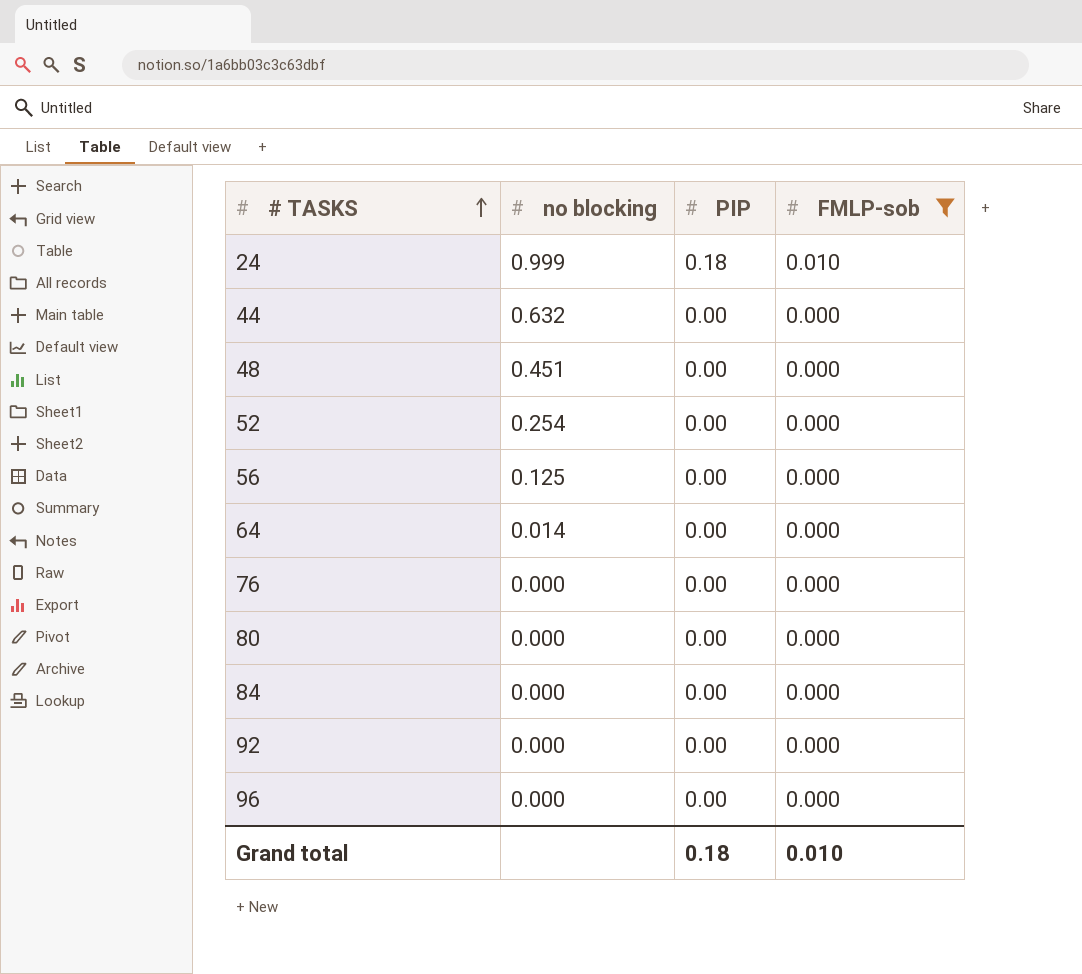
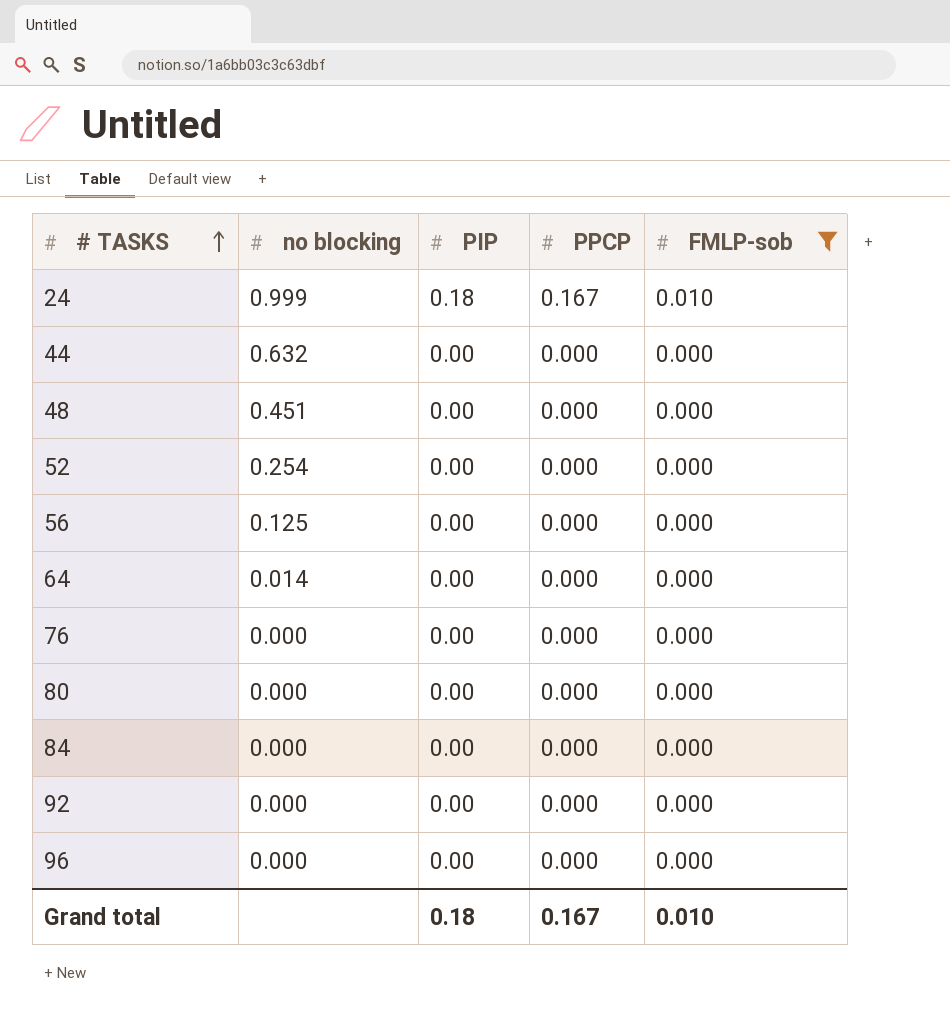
column PPCP | position: none -> 4

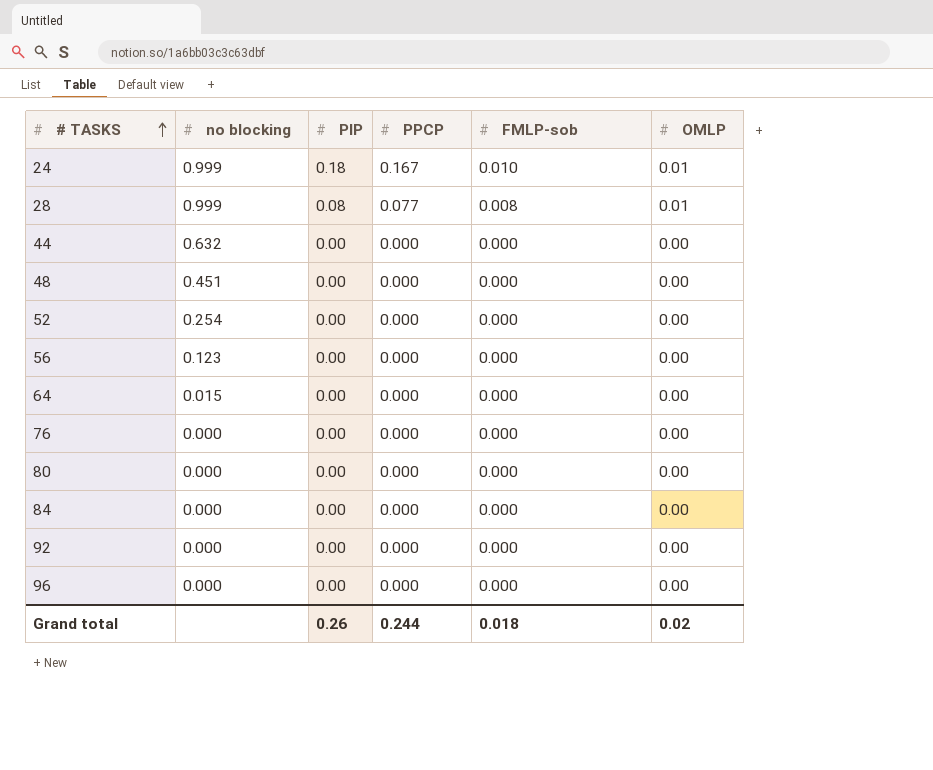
filter: FMLP-sob != 0.008 -> none
column OMLP | position: none -> 6
56 | no blocking: 0.125 -> 0.123
64 | no blocking: 0.014 -> 0.015
Grand total | PIP: 0.18 -> 0.26
Grand total | PPCP: 0.167 -> 0.244
Grand total | FMLP-sob: 0.010 -> 0.018

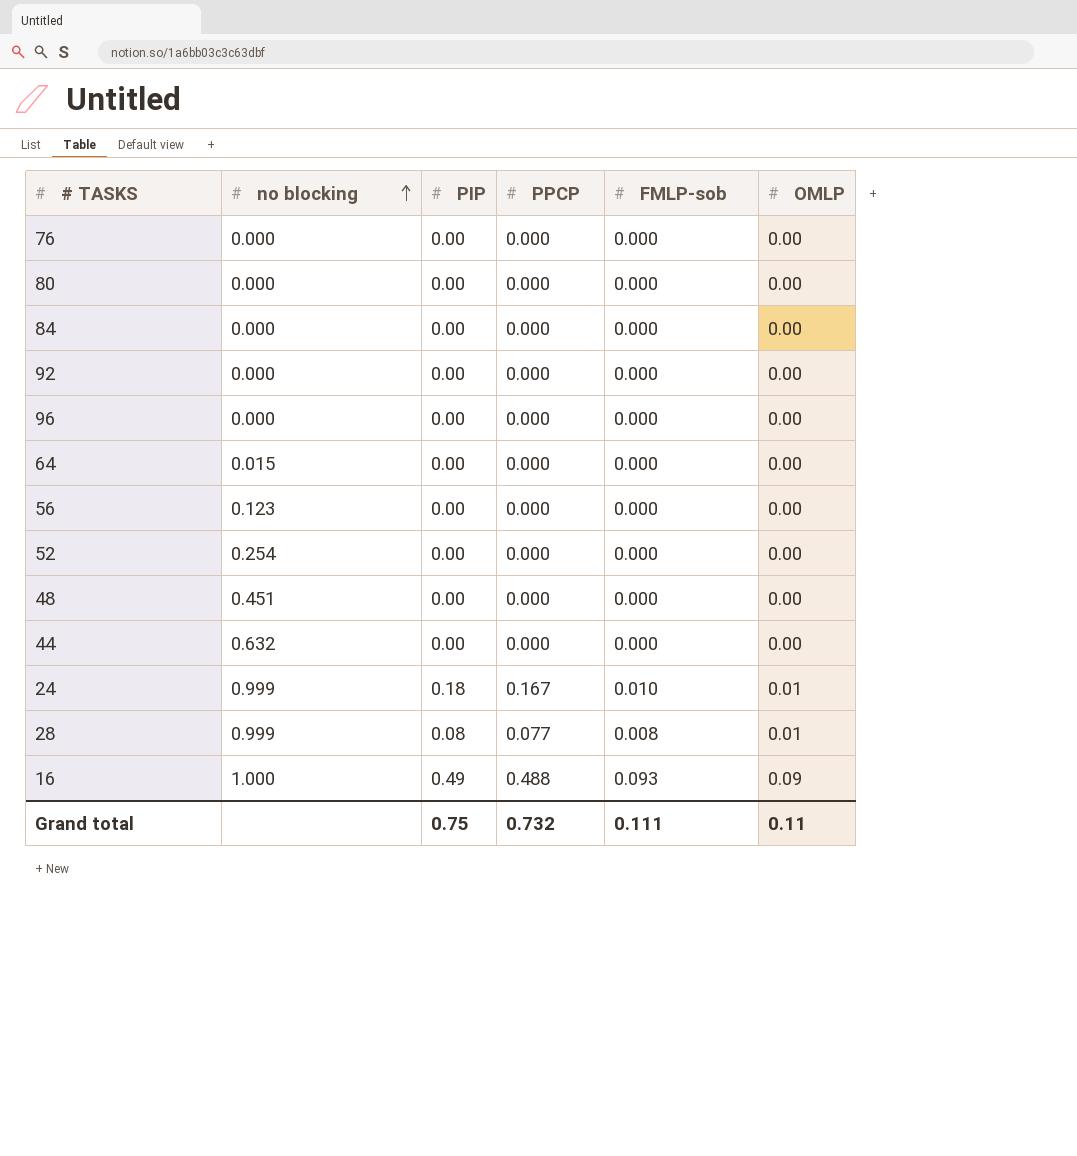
row order: # TASKS ascending -> no blocking ascending
row 16: none -> 1.000 | 0.49 | 0.488 | 0.093 | 0.09
Grand total | PIP: 0.26 -> 0.75
Grand total | PPCP: 0.244 -> 0.732
Grand total | FMLP-sob: 0.018 -> 0.111
Grand total | OMLP: 0.02 -> 0.11

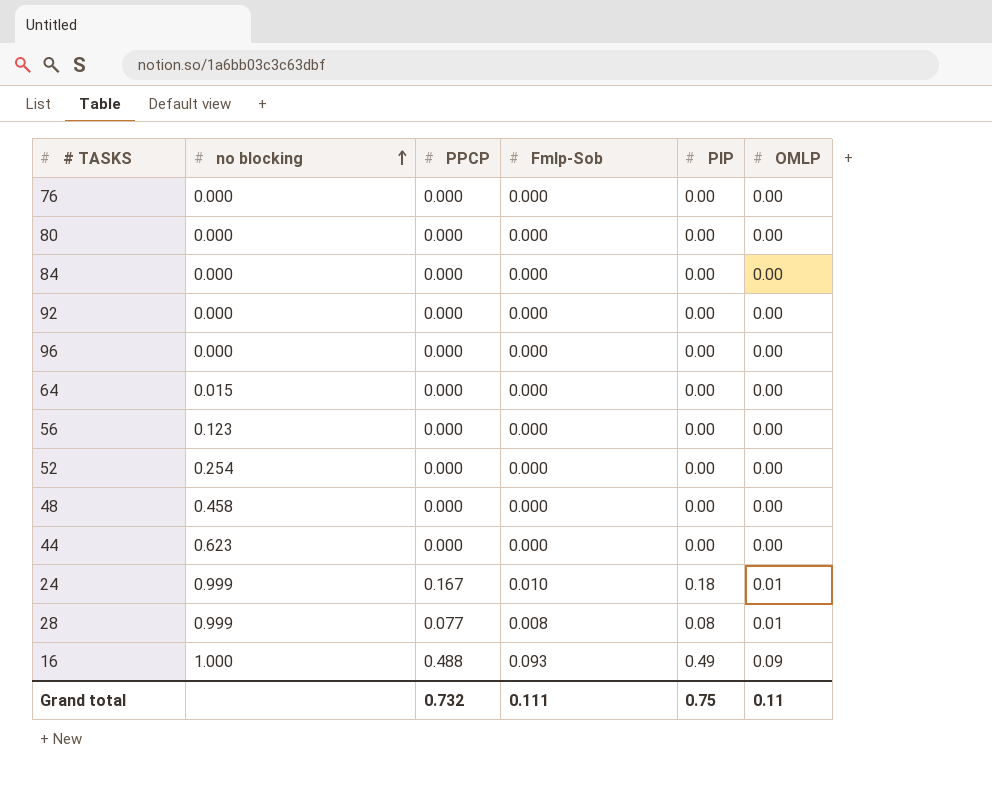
column name: FMLP-sob -> Fmlp-Sob
column PIP | position: 3 -> 5
48 | no blocking: 0.451 -> 0.458
44 | no blocking: 0.632 -> 0.623

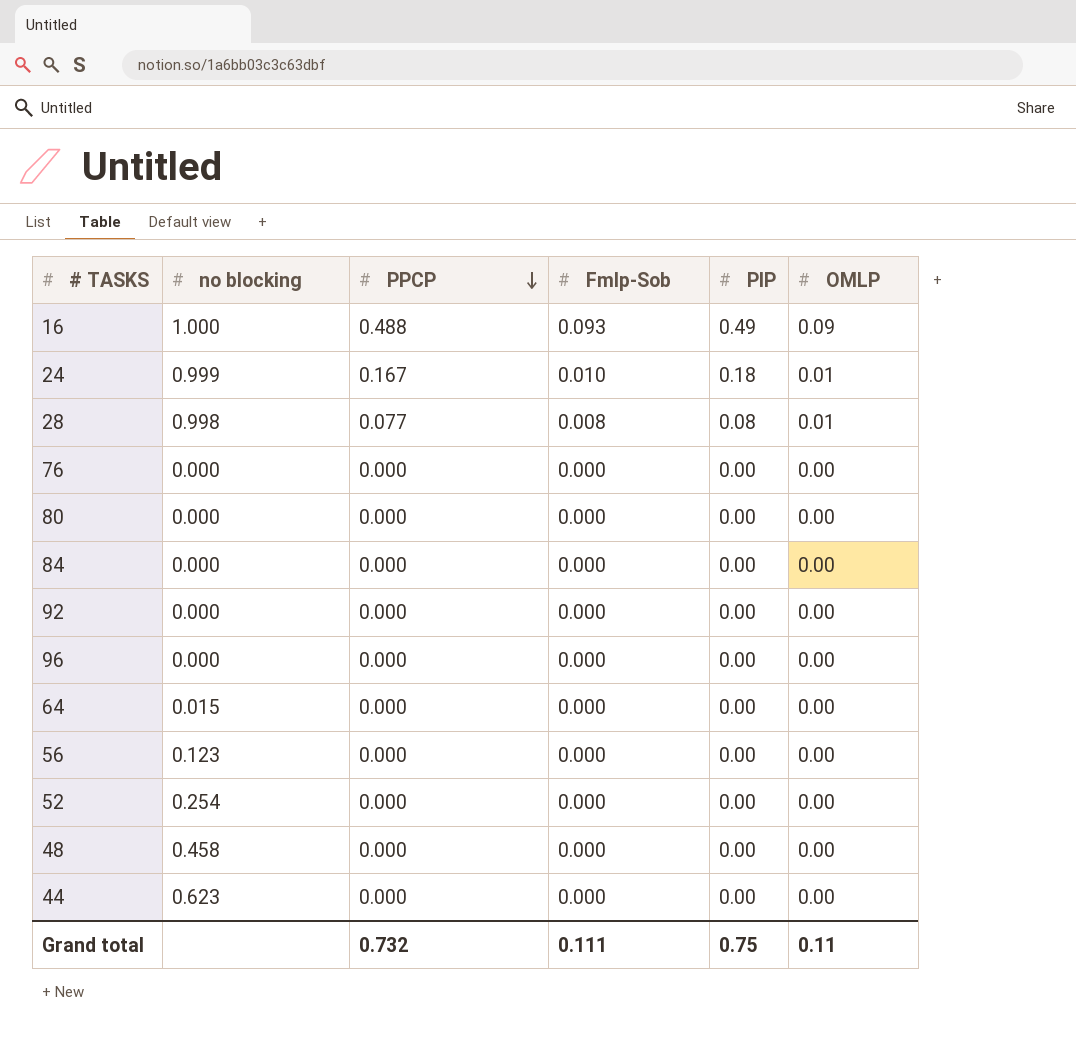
row order: no blocking ascending -> PPCP descending
28 | no blocking: 0.999 -> 0.998

